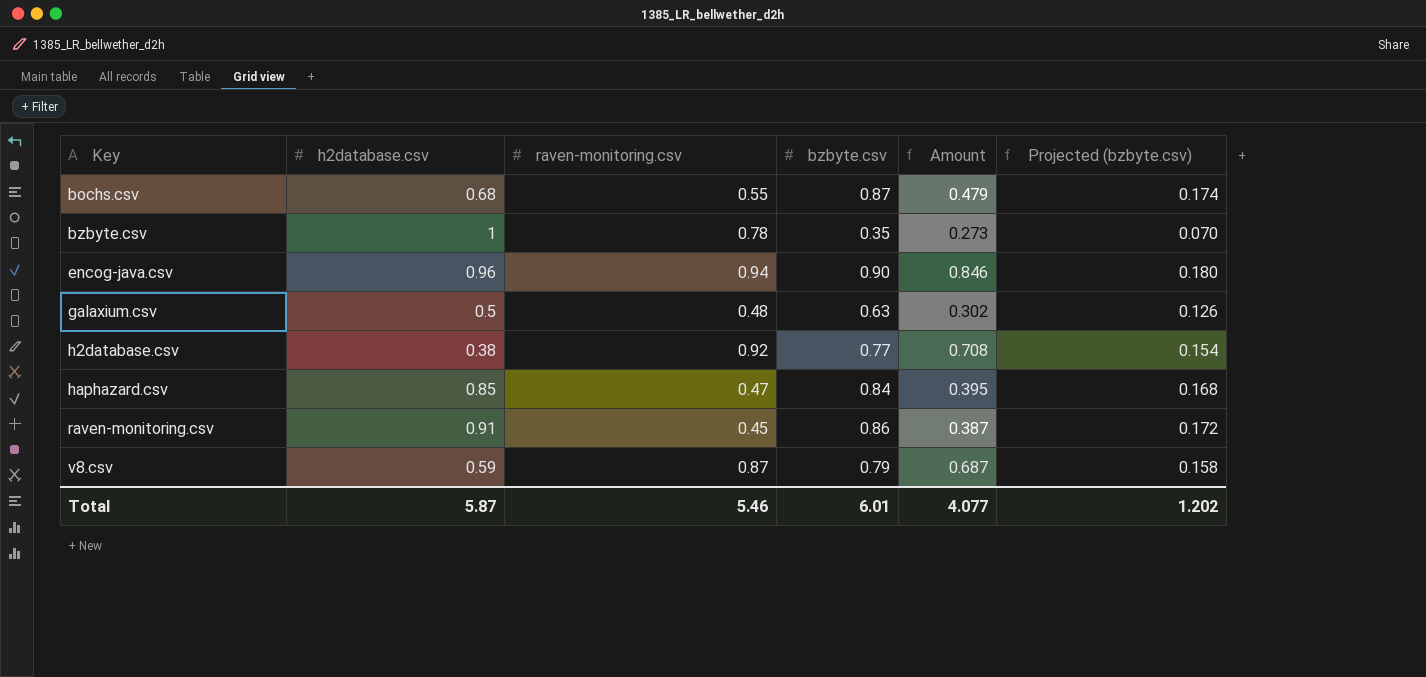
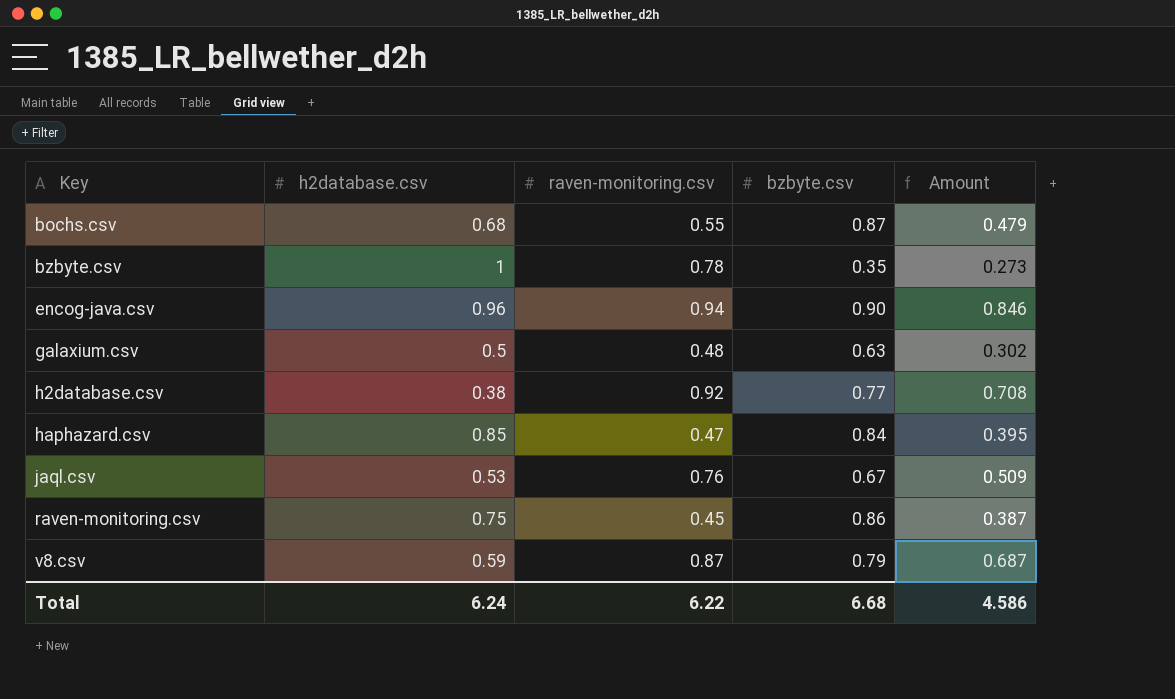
column Projected (bzbyte.csv) | formula: [bzbyte.csv] * 0.2 -> none
row jaql.csv: none -> 0.53 | 0.76 | 0.67 | 0.509
raven-monitoring.csv | h2database.csv: 0.91 -> 0.75
Total | h2database.csv: 5.87 -> 6.24
Total | raven-monitoring.csv: 5.46 -> 6.22
Total | bzbyte.csv: 6.01 -> 6.68
Total | Amount: 4.077 -> 4.586

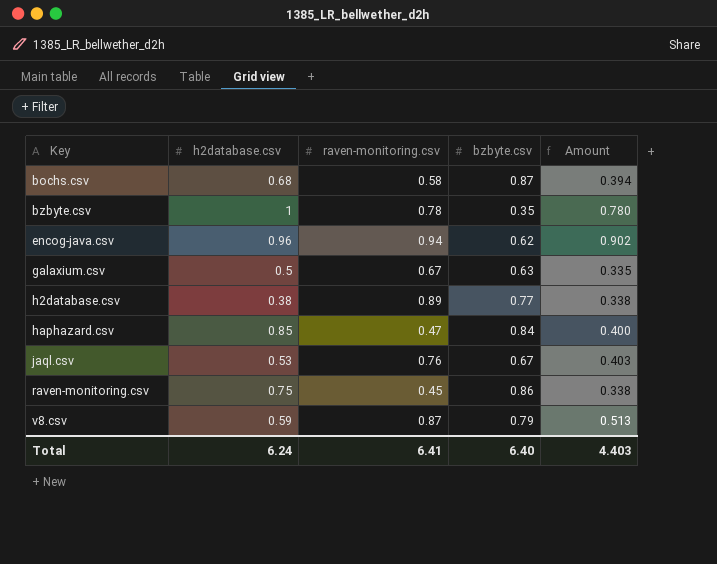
column Amount | formula: [raven-monitoring.csv] * [bzbyte.csv] -> [h2database.csv] * [raven-monitoring.csv]
bochs.csv | raven-monitoring.csv: 0.55 -> 0.58
encog-java.csv | bzbyte.csv: 0.90 -> 0.62
galaxium.csv | raven-monitoring.csv: 0.48 -> 0.67
h2database.csv | raven-monitoring.csv: 0.92 -> 0.89
Total | raven-monitoring.csv: 6.22 -> 6.41
Total | bzbyte.csv: 6.68 -> 6.40
Total | Amount: 4.586 -> 4.403

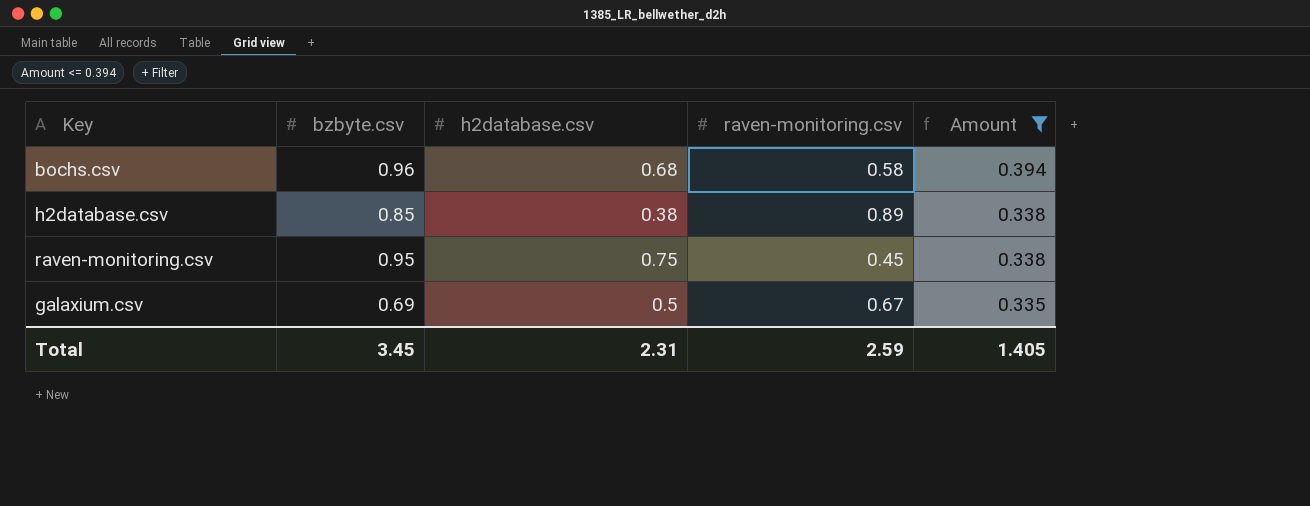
filter: none -> Amount <= 0.394
row order: Key ascending -> Amount descending
column bzbyte.csv | position: 4 -> 2
bochs.csv | bzbyte.csv: 0.87 -> 0.96
h2database.csv | bzbyte.csv: 0.77 -> 0.85
raven-monitoring.csv | bzbyte.csv: 0.86 -> 0.95
galaxium.csv | bzbyte.csv: 0.63 -> 0.69
Total | bzbyte.csv: 6.40 -> 3.45
Total | h2database.csv: 6.24 -> 2.31
Total | raven-monitoring.csv: 6.41 -> 2.59
Total | Amount: 4.403 -> 1.405

